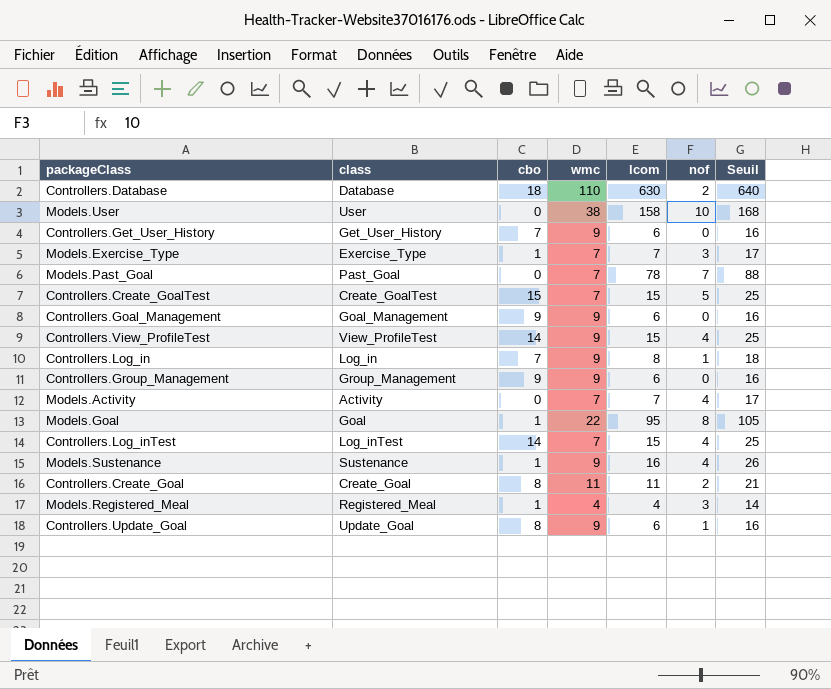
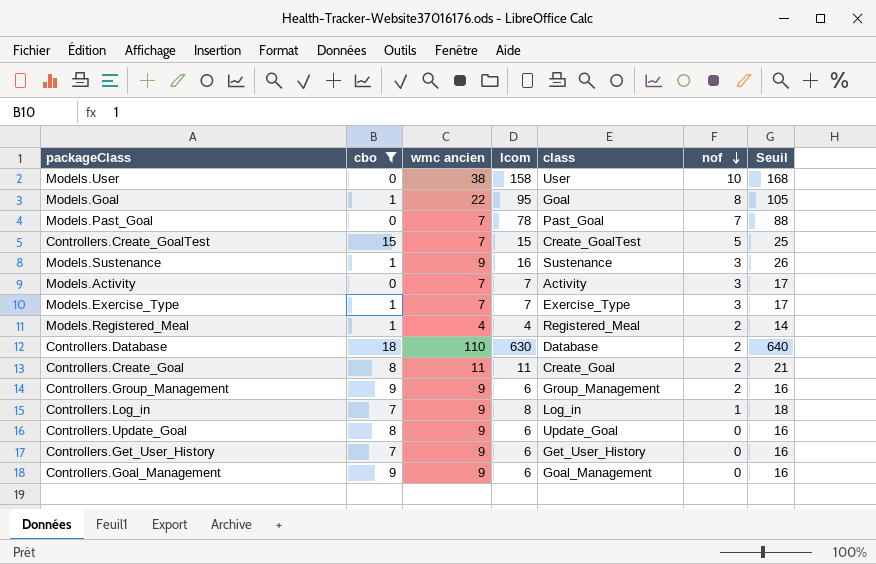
filter: none -> cbo != 14
row order: none -> nof descending
column name: wmc -> wmc ancien
column class | position: 2 -> 5
Models.Sustenance | nof: 4 -> 3
Models.Activity | nof: 4 -> 3
Models.Registered_Meal | nof: 3 -> 2
Controllers.Group_Management | nof: 0 -> 2
Controllers.Update_Goal | nof: 1 -> 0

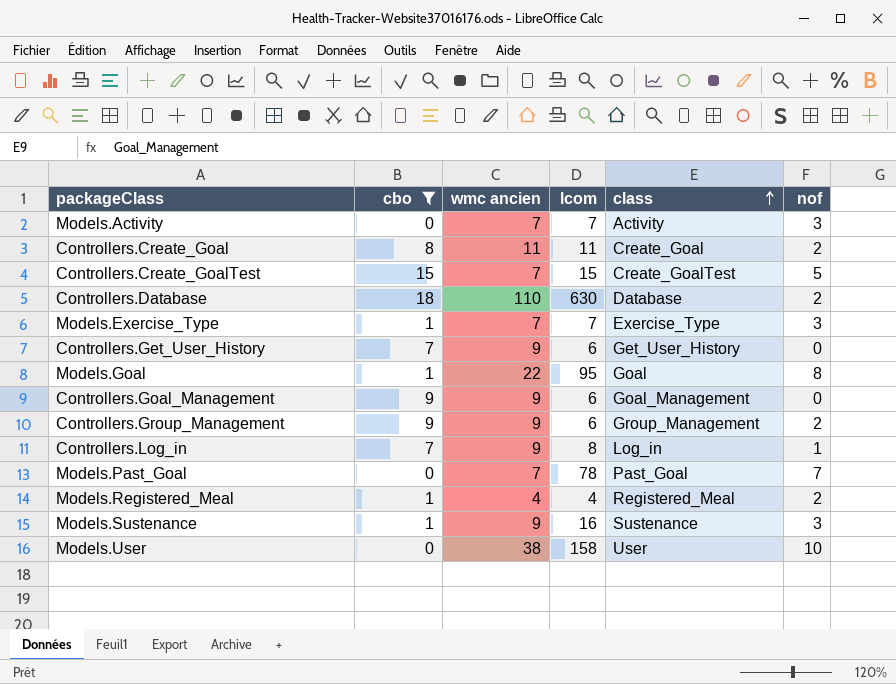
row order: nof descending -> class ascending
column Seuil | formula: [lcom] + 10 -> none
row Controllers.Update_Goal: 8 | 9 | 6 | Update_Goal | 0 | 16 -> none

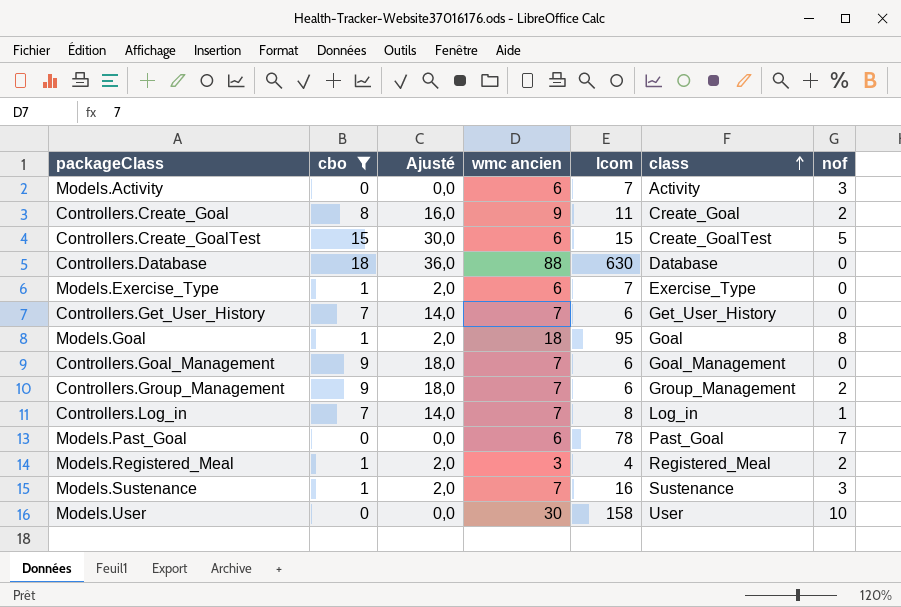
column Ajusté | formula: none -> [cbo] * 2
Models.Activity | wmc ancien: 7 -> 6
Controllers.Create_Goal | wmc ancien: 11 -> 9
Controllers.Create_GoalTest | wmc ancien: 7 -> 6
Controllers.Database | wmc ancien: 110 -> 88
Controllers.Database | nof: 2 -> 0
Models.Exercise_Type | wmc ancien: 7 -> 6
Models.Exercise_Type | nof: 3 -> 0
Controllers.Get_User_History | wmc ancien: 9 -> 7
Models.Goal | wmc ancien: 22 -> 18
Controllers.Goal_Management | wmc ancien: 9 -> 7
Controllers.Group_Management | wmc ancien: 9 -> 7
Controllers.Log_in | wmc ancien: 9 -> 7
Models.Past_Goal | wmc ancien: 7 -> 6
Models.Registered_Meal | wmc ancien: 4 -> 3
Models.Sustenance | wmc ancien: 9 -> 7
Models.User | wmc ancien: 38 -> 30

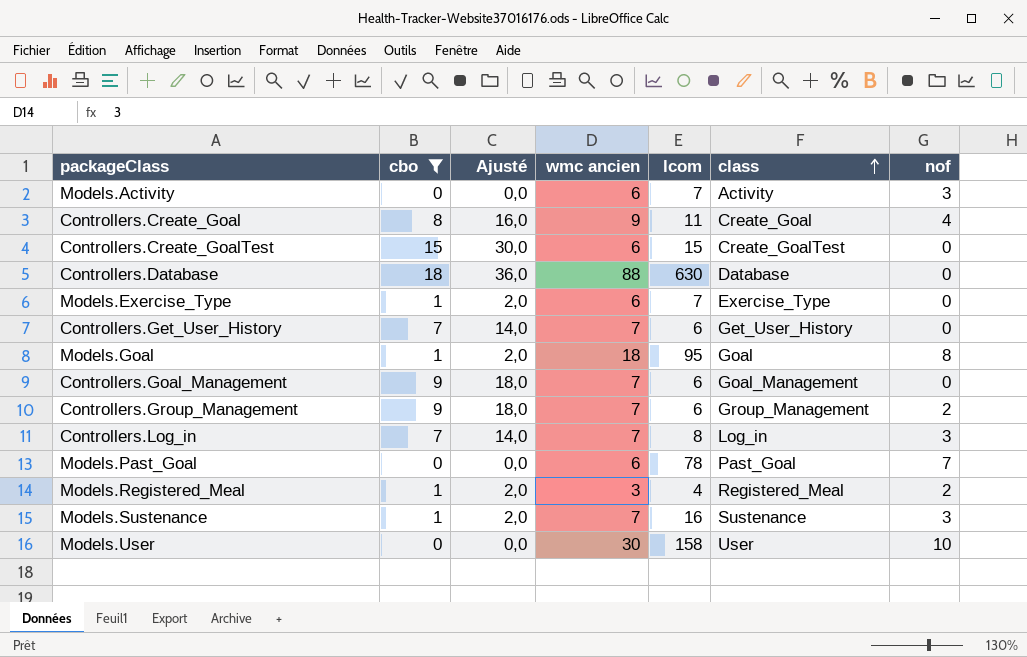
Controllers.Create_Goal | nof: 2 -> 4
Controllers.Create_GoalTest | nof: 5 -> 0
Controllers.Log_in | nof: 1 -> 3

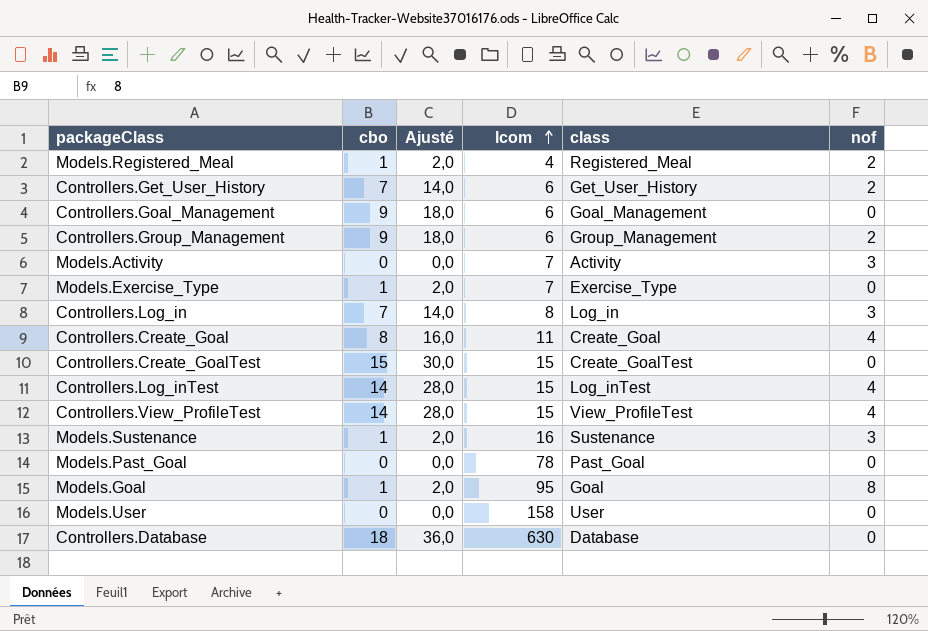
filter: cbo != 14 -> none
row order: class ascending -> lcom ascending
column wmc ancien | position: 4 -> none
Controllers.Get_User_History | nof: 0 -> 2
Models.Past_Goal | nof: 7 -> 0
Models.User | nof: 10 -> 0

